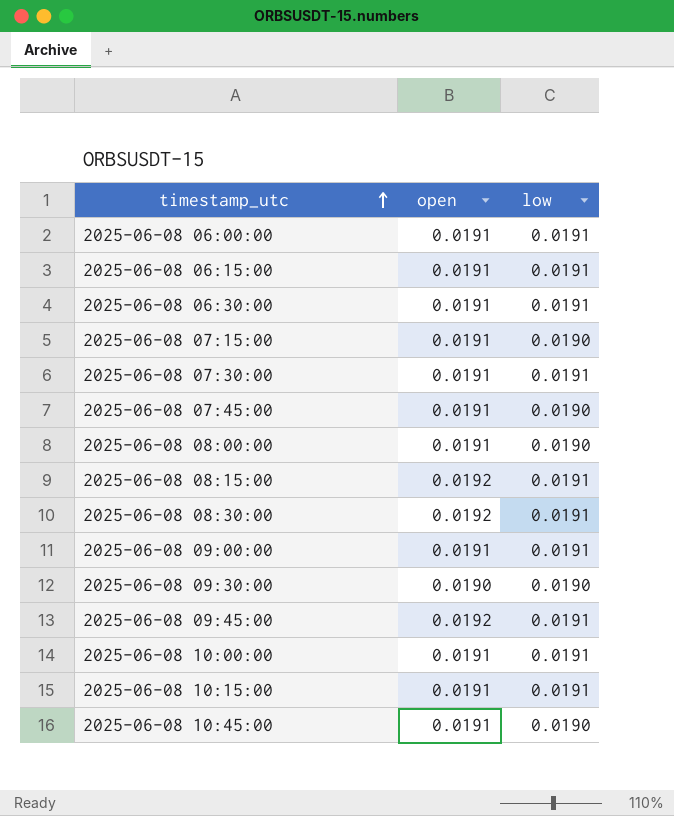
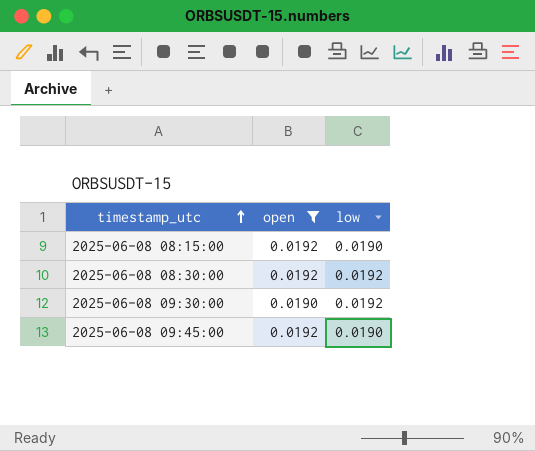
filter: none -> open != 0.0191
2025-06-08 08:15:00 | low: 0.0191 -> 0.0190
2025-06-08 08:30:00 | low: 0.0191 -> 0.0192
2025-06-08 09:30:00 | low: 0.0190 -> 0.0192
2025-06-08 09:45:00 | low: 0.0191 -> 0.0190

